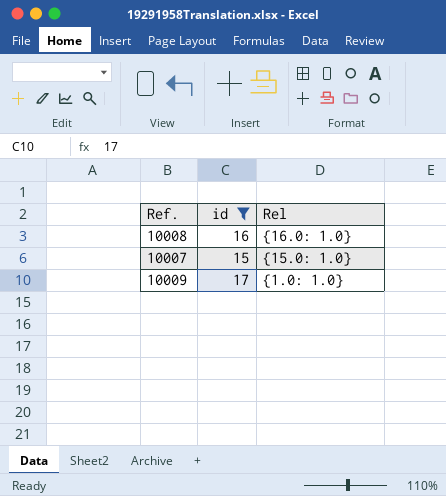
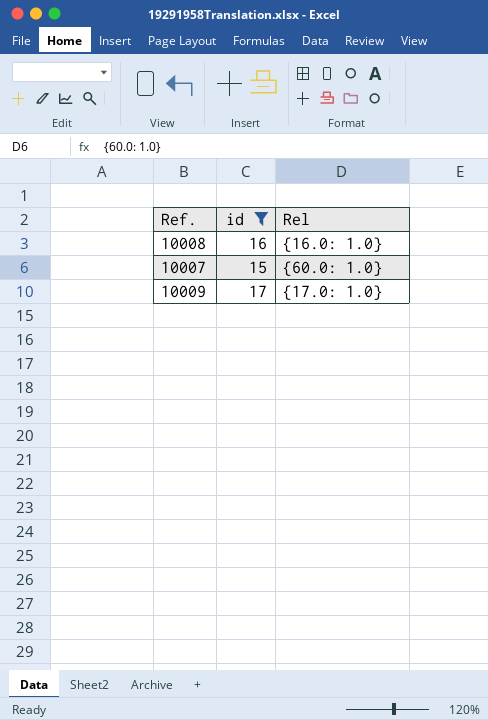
10007 | Rel: {15.0: 1.0} -> {60.0: 1.0}
10009 | Rel: {1.0: 1.0} -> {17.0: 1.0}

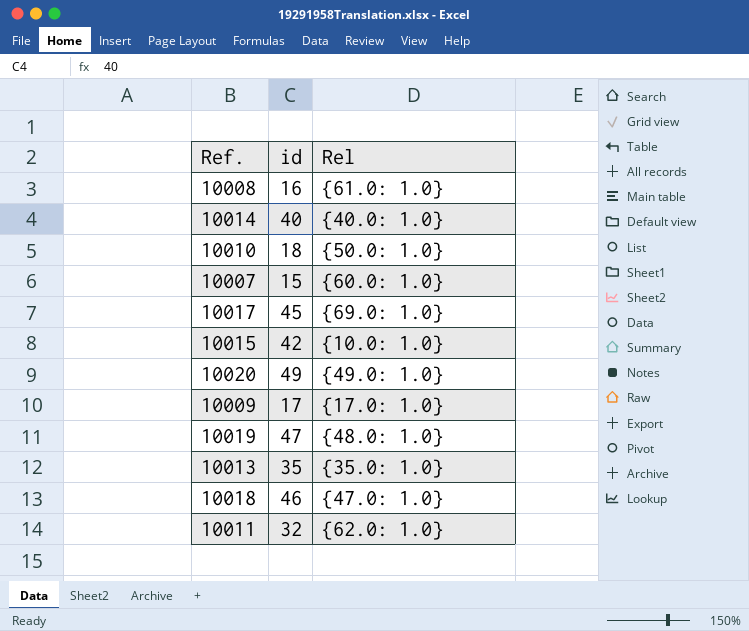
filter: id <= 17 -> none
10008 | Rel: {16.0: 1.0} -> {61.0: 1.0}

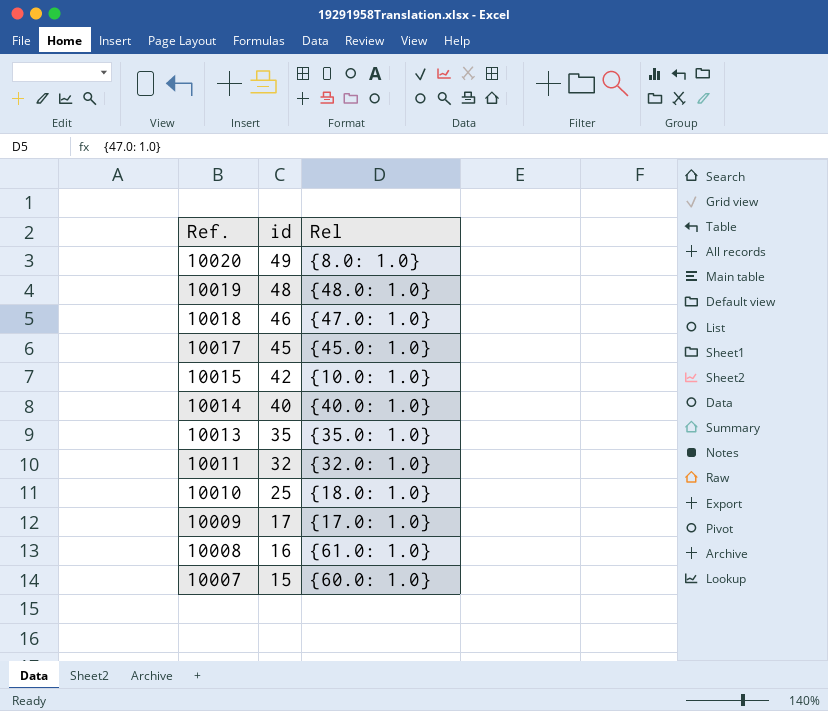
row order: none -> Ref. descending
10020 | Rel: {49.0: 1.0} -> {8.0: 1.0}
10019 | id: 47 -> 48
10017 | Rel: {69.0: 1.0} -> {45.0: 1.0}
10011 | Rel: {62.0: 1.0} -> {32.0: 1.0}
10010 | id: 18 -> 25
10010 | Rel: {50.0: 1.0} -> {18.0: 1.0}

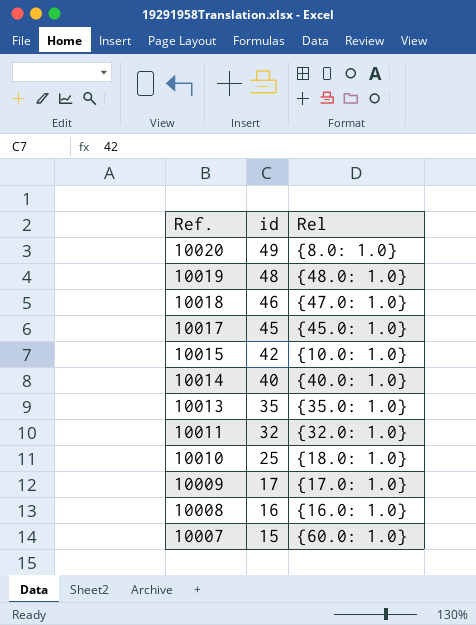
10008 | Rel: {61.0: 1.0} -> {16.0: 1.0}

